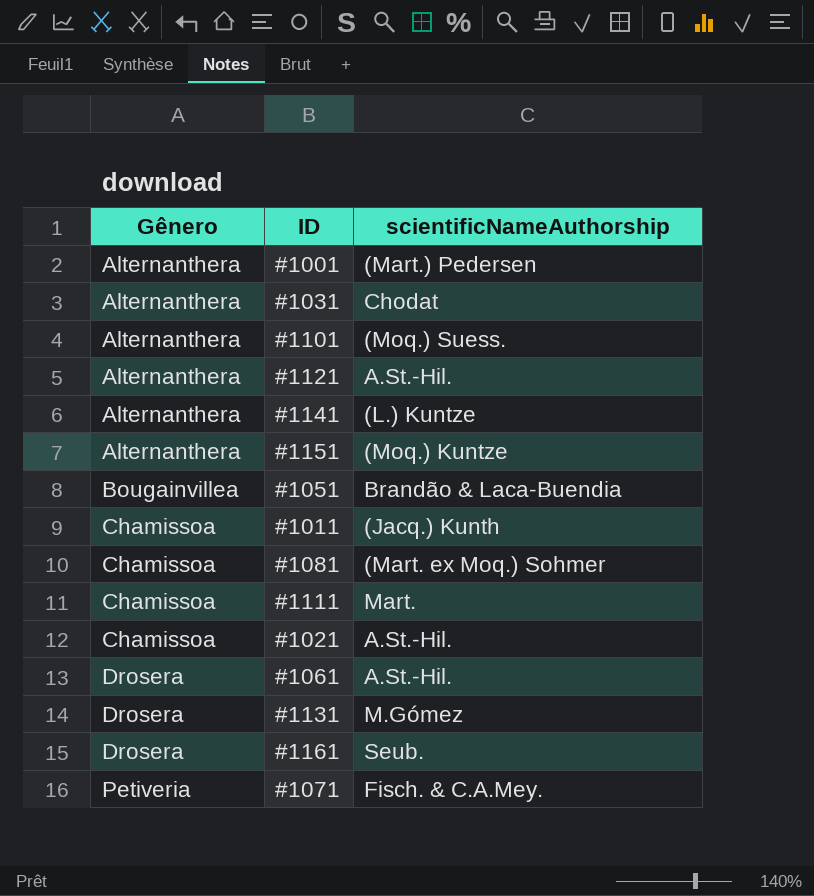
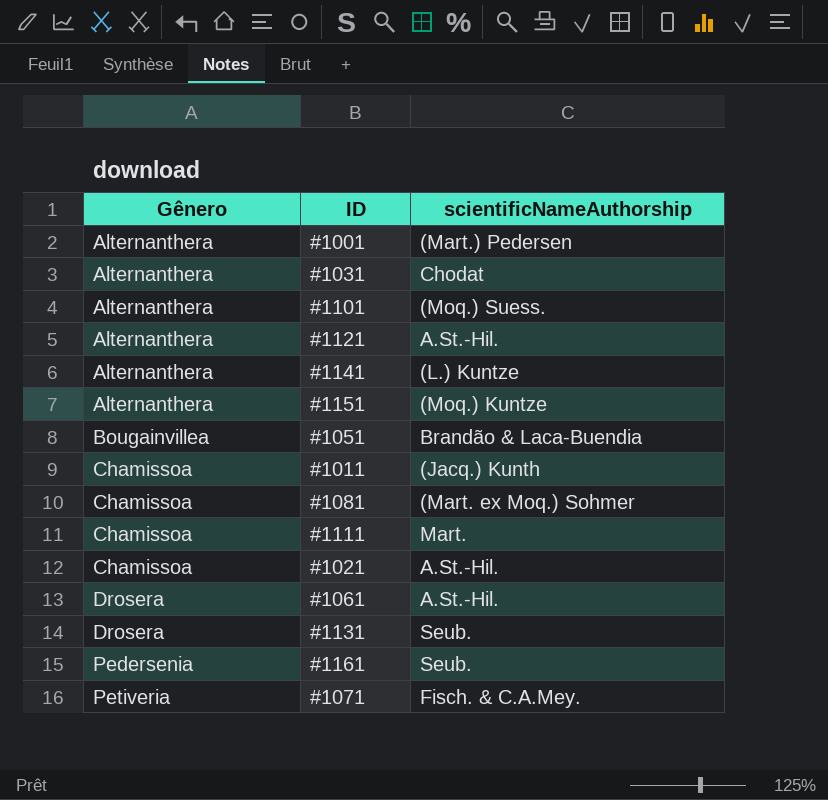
#1131 | scientificNameAuthorship: M.Gómez -> Seub.
#1161 | Gênero: Drosera -> Pedersenia

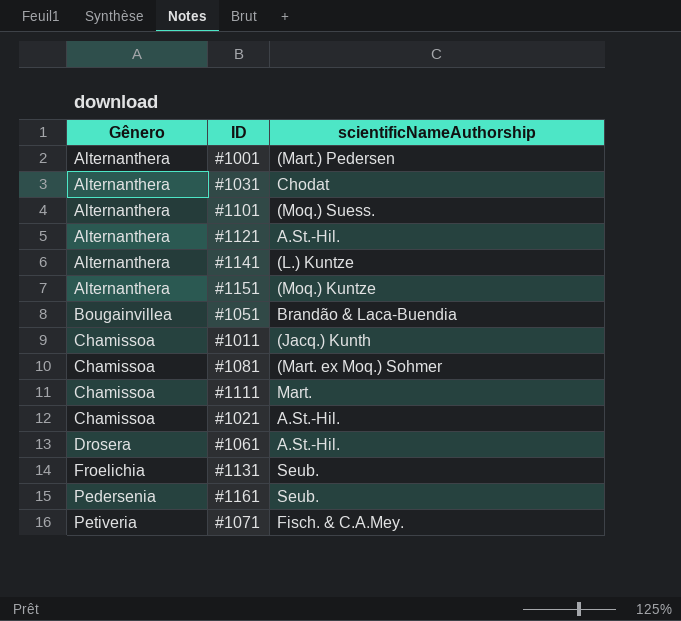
#1131 | Gênero: Drosera -> Froelichia

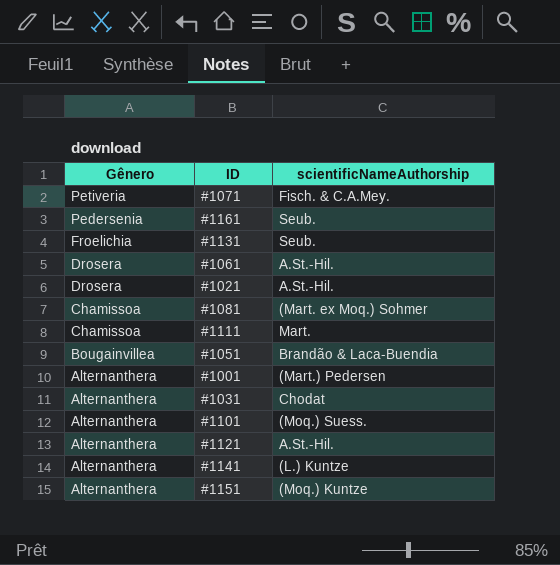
row order: Gênero ascending -> Gênero descending
row #1011: Chamissoa | (Jacq.) Kunth -> none
#1021 | Gênero: Chamissoa -> Drosera

